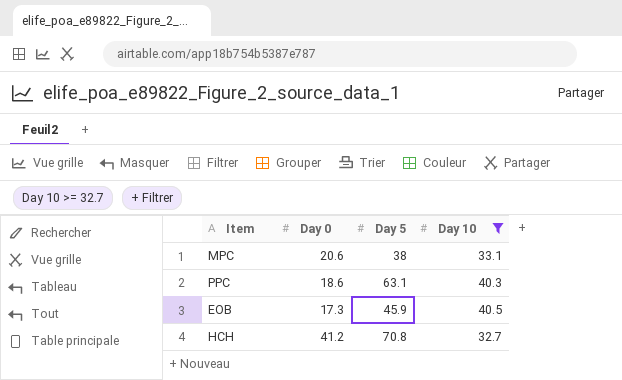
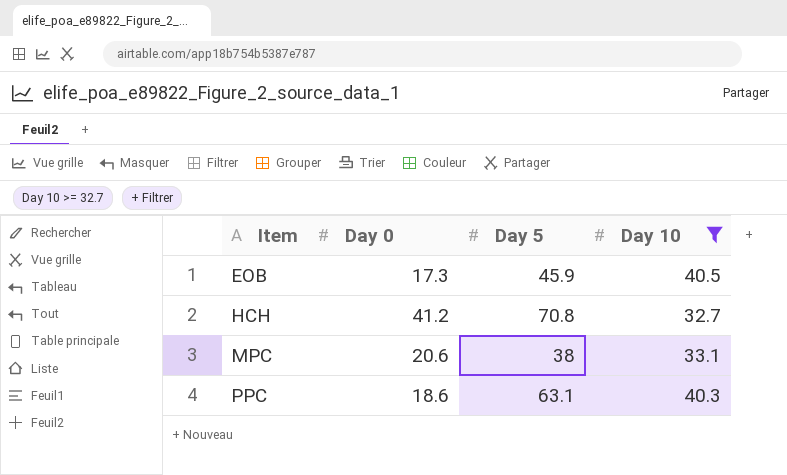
row order: none -> Item ascending

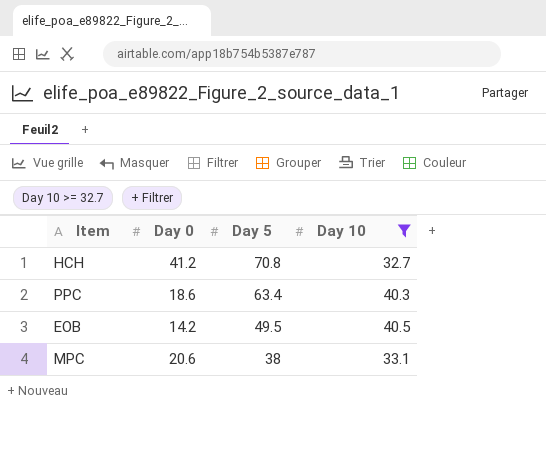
row order: Item ascending -> Day 5 descending
PPC | Day 5: 63.1 -> 63.4
EOB | Day 0: 17.3 -> 14.2
EOB | Day 5: 45.9 -> 49.5

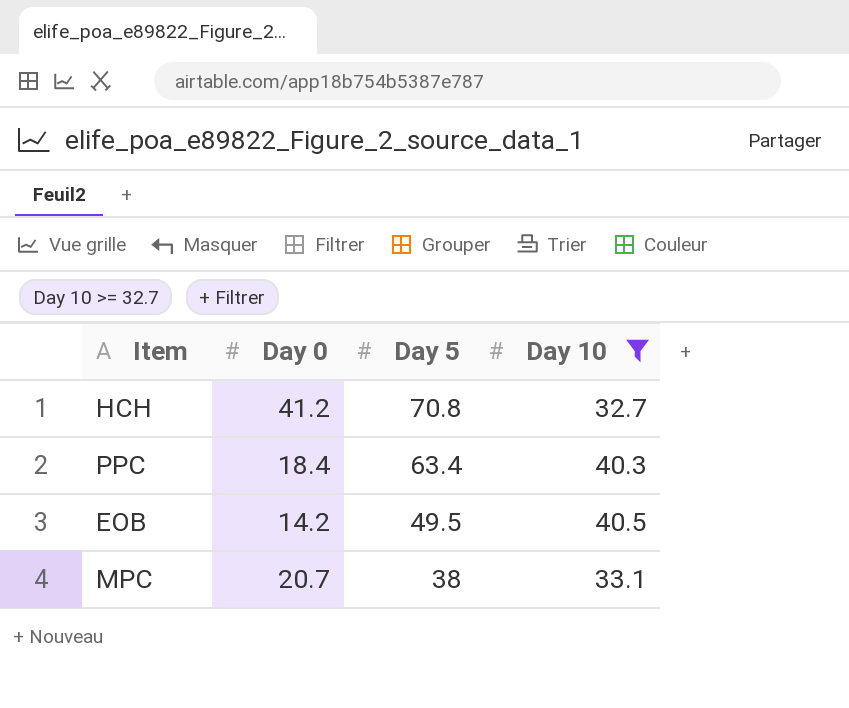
PPC | Day 0: 18.6 -> 18.4
MPC | Day 0: 20.6 -> 20.7

